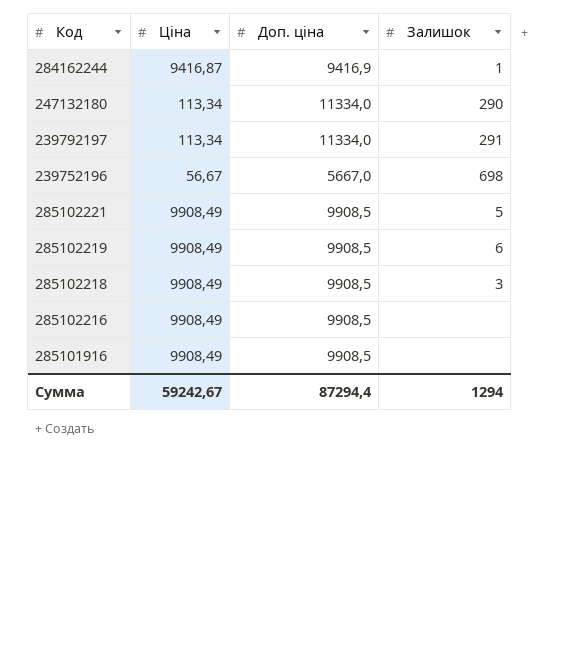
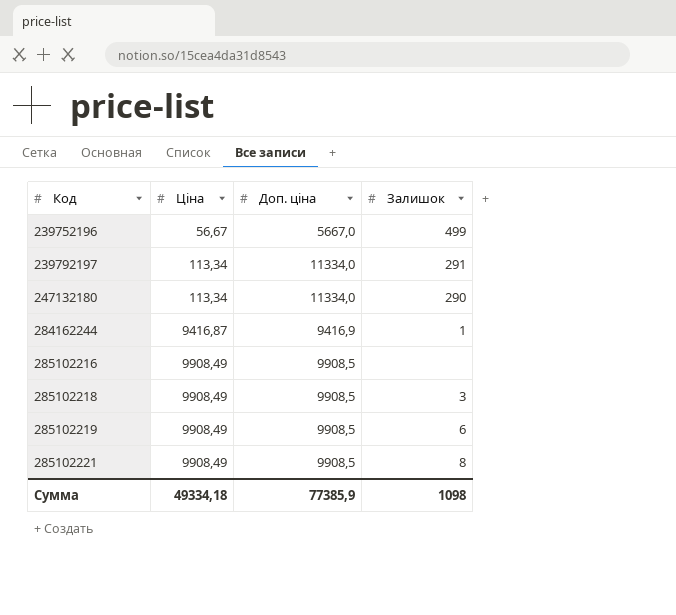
row order: none -> Код ascending
row 285101916: 9908,49 | 9908,5 | none -> none
239752196 | Залишок: 698 -> 499
285102221 | Залишок: 5 -> 8
Сумма | Ціна: 59242,67 -> 49334,18
Сумма | Доп. ціна: 87294,4 -> 77385,9
Сумма | Залишок: 1294 -> 1098

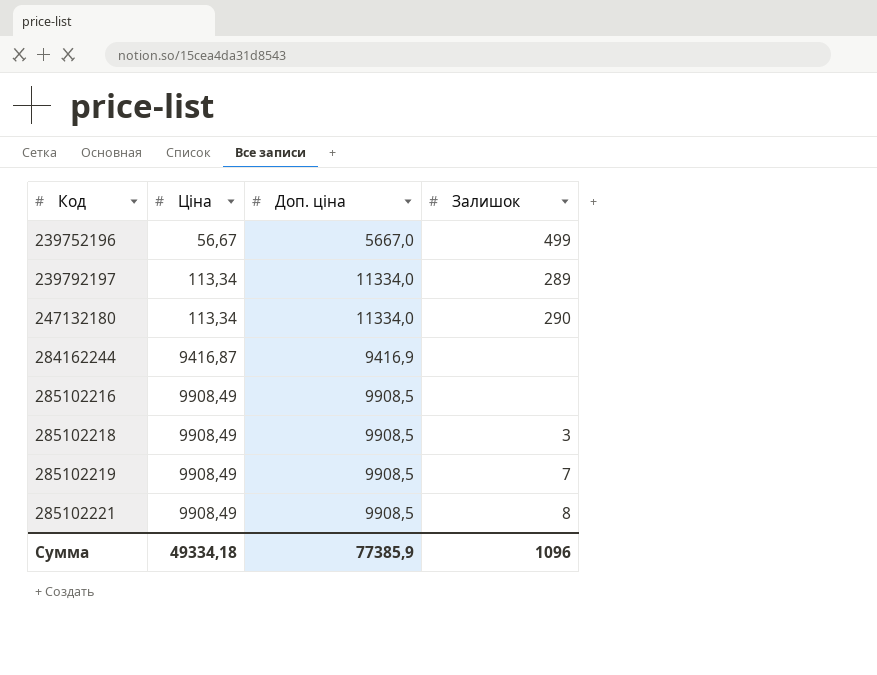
239792197 | Залишок: 291 -> 289
284162244 | Залишок: 1 -> none
285102219 | Залишок: 6 -> 7
Сумма | Залишок: 1098 -> 1096

